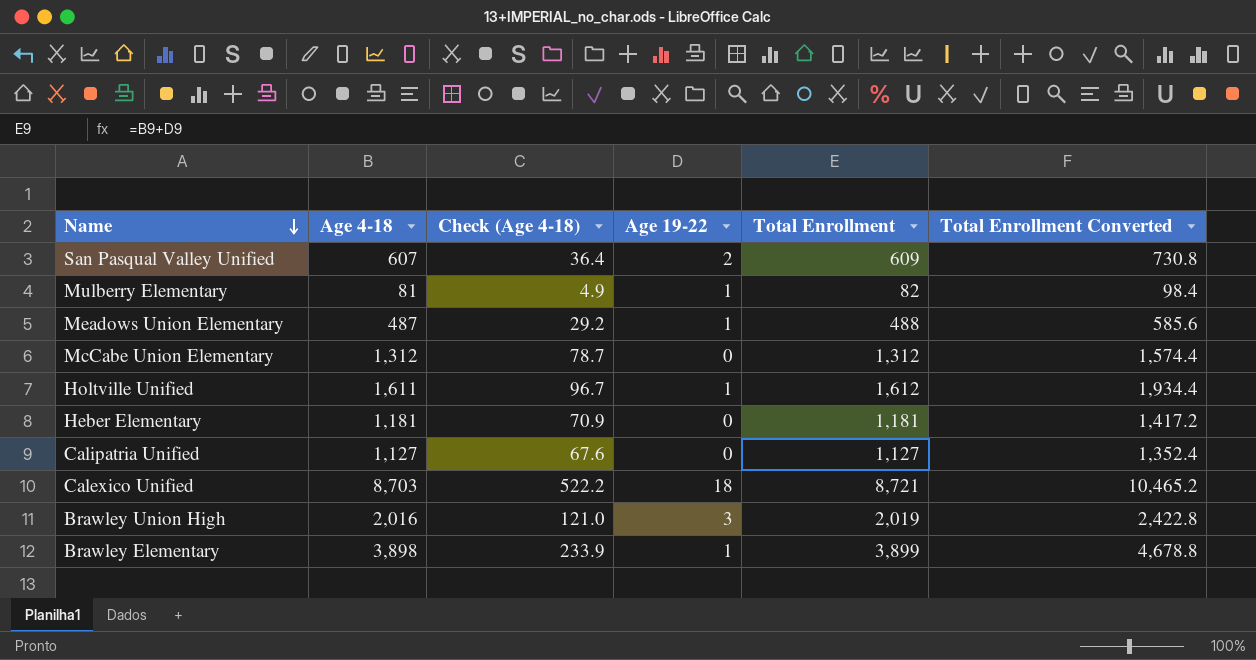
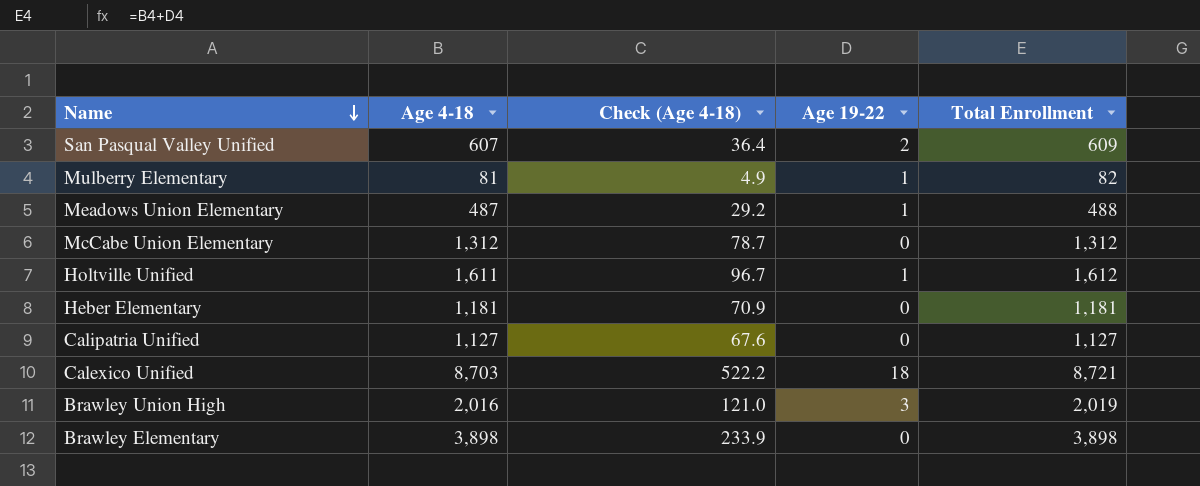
column Total Enrollment Converted | formula: [Total Enrollment] * 1.2 -> none
Brawley Elementary | Age 19-22: 1 -> 0
Brawley Elementary | Total Enrollment: 3,899 -> 3,898

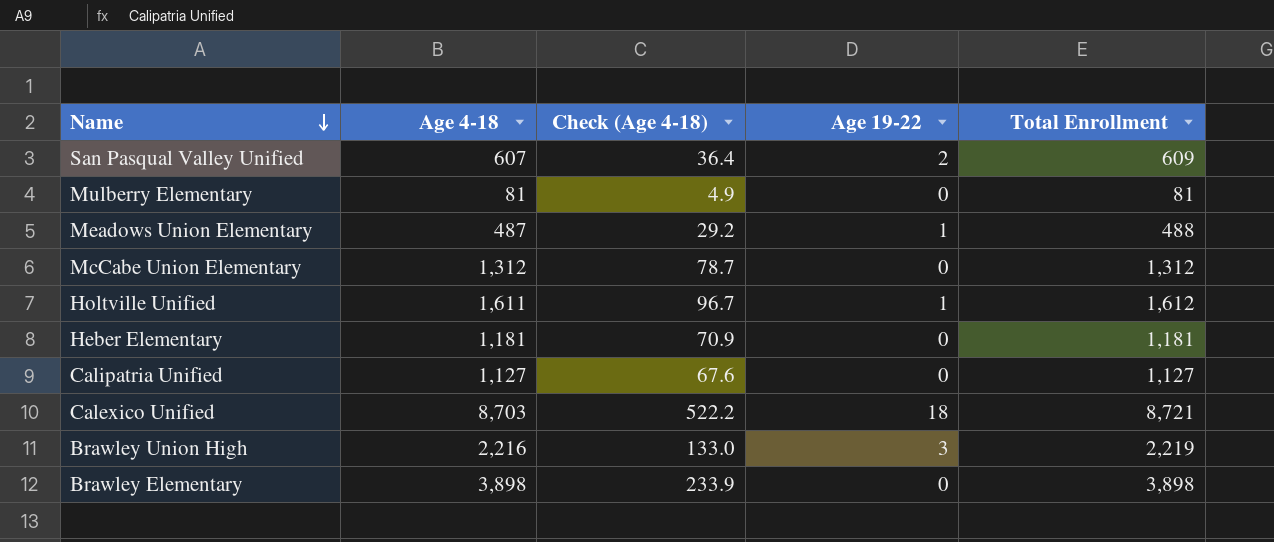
Mulberry Elementary | Age 19-22: 1 -> 0
Mulberry Elementary | Total Enrollment: 82 -> 81
Brawley Union High | Age 4-18: 2,016 -> 2,216
Brawley Union High | Check (Age 4-18): 121.0 -> 133.0
Brawley Union High | Total Enrollment: 2,019 -> 2,219

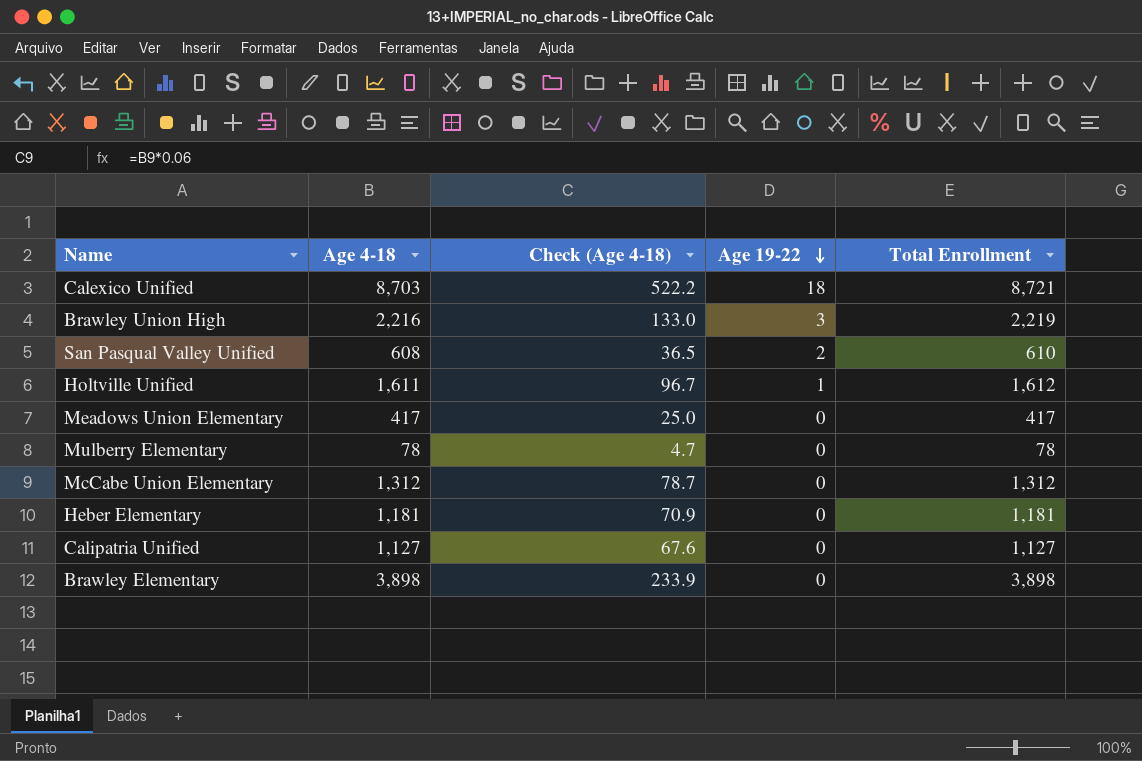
row order: Name descending -> Age 19-22 descending
San Pasqual Valley Unified | Age 4-18: 607 -> 608
San Pasqual Valley Unified | Check (Age 4-18): 36.4 -> 36.5
San Pasqual Valley Unified | Total Enrollment: 609 -> 610
Meadows Union Elementary | Age 4-18: 487 -> 417
Meadows Union Elementary | Check (Age 4-18): 29.2 -> 25.0
Meadows Union Elementary | Age 19-22: 1 -> 0
Meadows Union Elementary | Total Enrollment: 488 -> 417
Mulberry Elementary | Age 4-18: 81 -> 78
Mulberry Elementary | Check (Age 4-18): 4.9 -> 4.7
Mulberry Elementary | Total Enrollment: 81 -> 78

